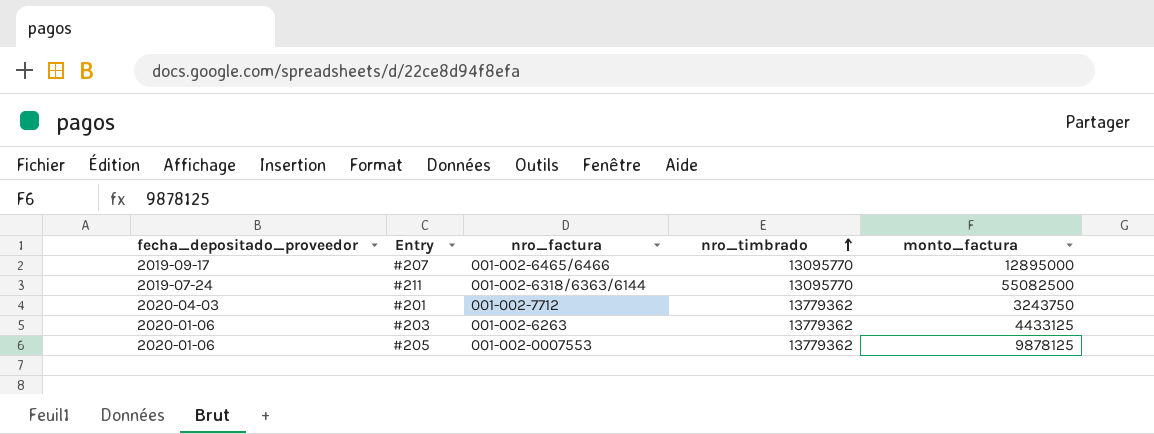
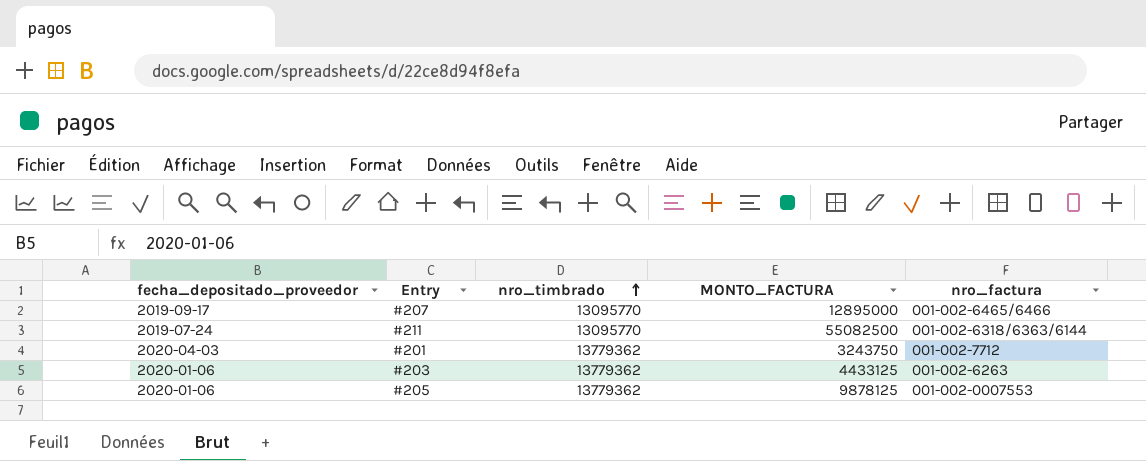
column name: monto_factura -> MONTO_FACTURA
column nro_factura | position: 3 -> 5

